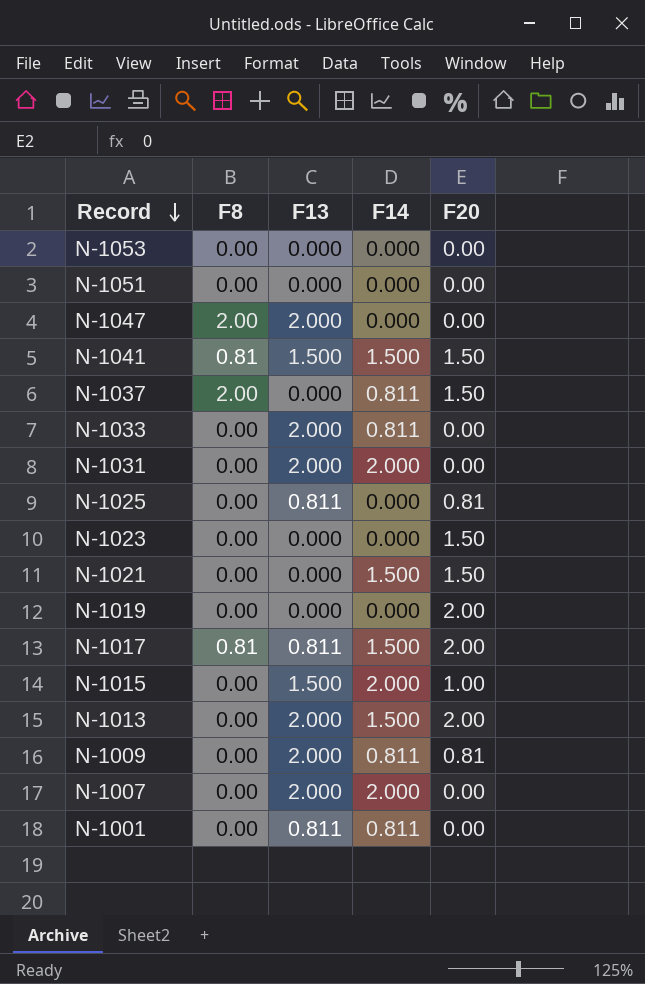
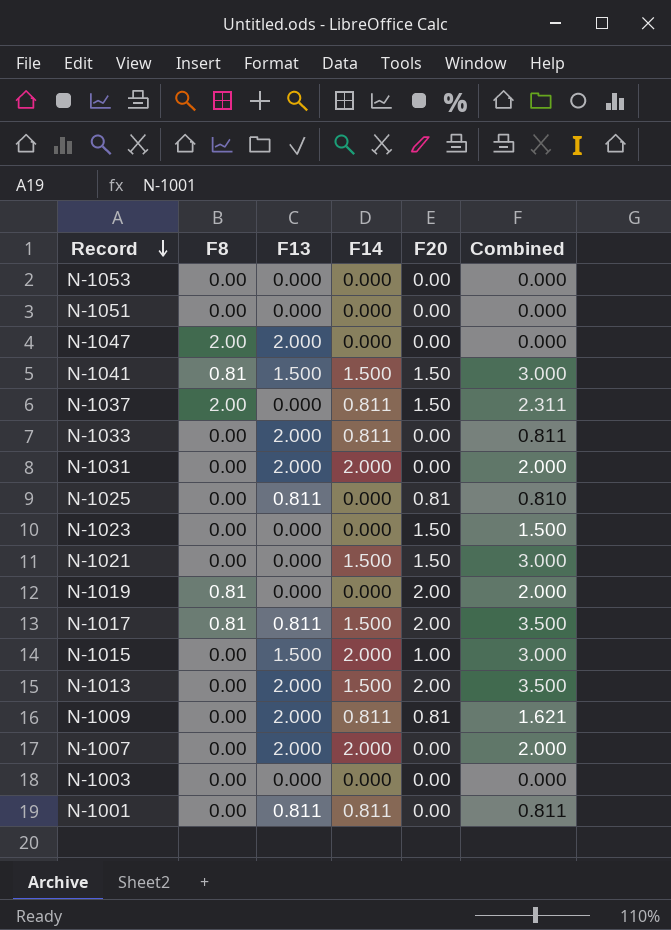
column Combined | formula: none -> [F14] + [F20]
N-1019 | F8: 0.00 -> 0.81
row N-1003: none -> 0.00 | 0.000 | 0.000 | 0.00 | 0.000

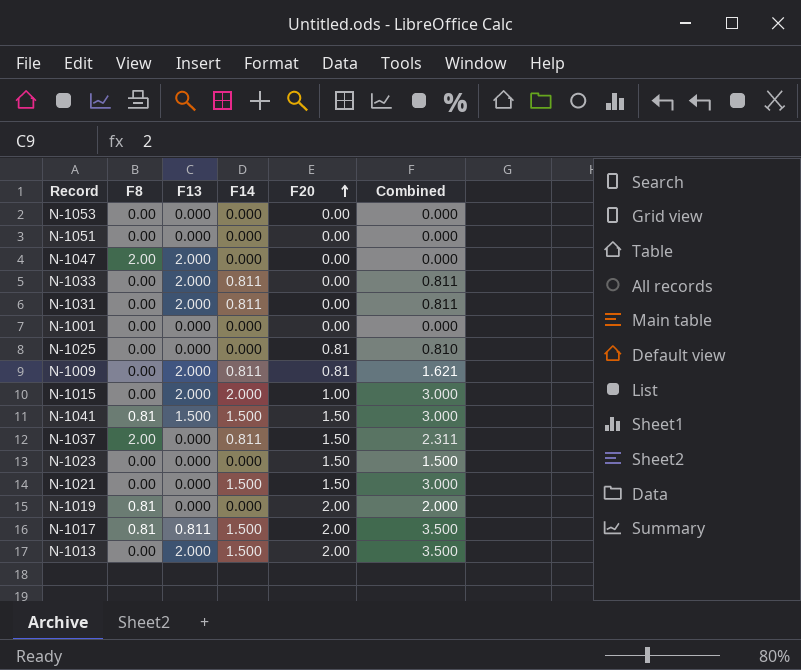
row order: Record descending -> F20 ascending
row N-1007: 0.00 | 2.000 | 2.000 | 0.00 | 2.000 -> none
row N-1003: 0.00 | 0.000 | 0.000 | 0.00 | 0.000 -> none
N-1031 | F14: 2.000 -> 0.811
N-1031 | Combined: 2.000 -> 0.811
N-1001 | F13: 0.811 -> 0.000
N-1001 | F14: 0.811 -> 0.000
N-1001 | Combined: 0.811 -> 0.000
N-1025 | F13: 0.811 -> 0.000
N-1015 | F13: 1.500 -> 2.000

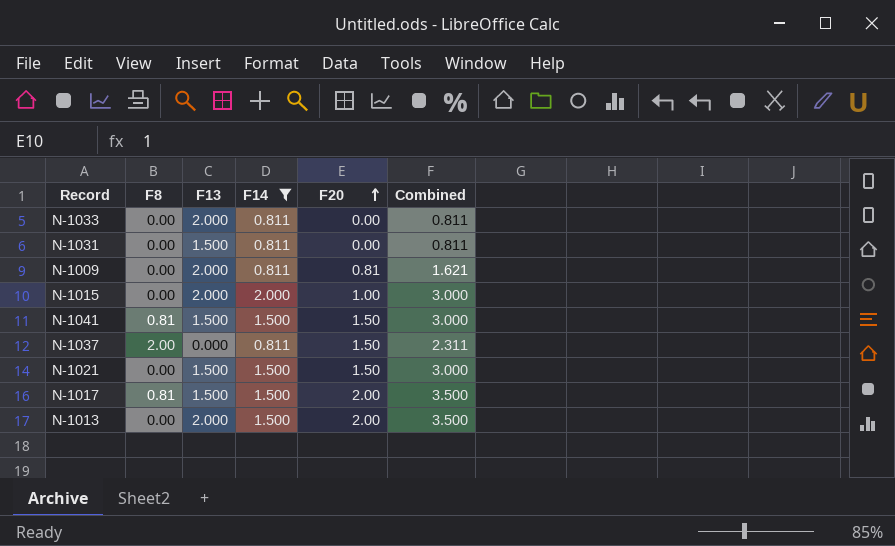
filter: none -> F14 != 0.000
N-1031 | F13: 2.000 -> 1.500
N-1021 | F13: 0.000 -> 1.500
N-1017 | F13: 0.811 -> 1.500

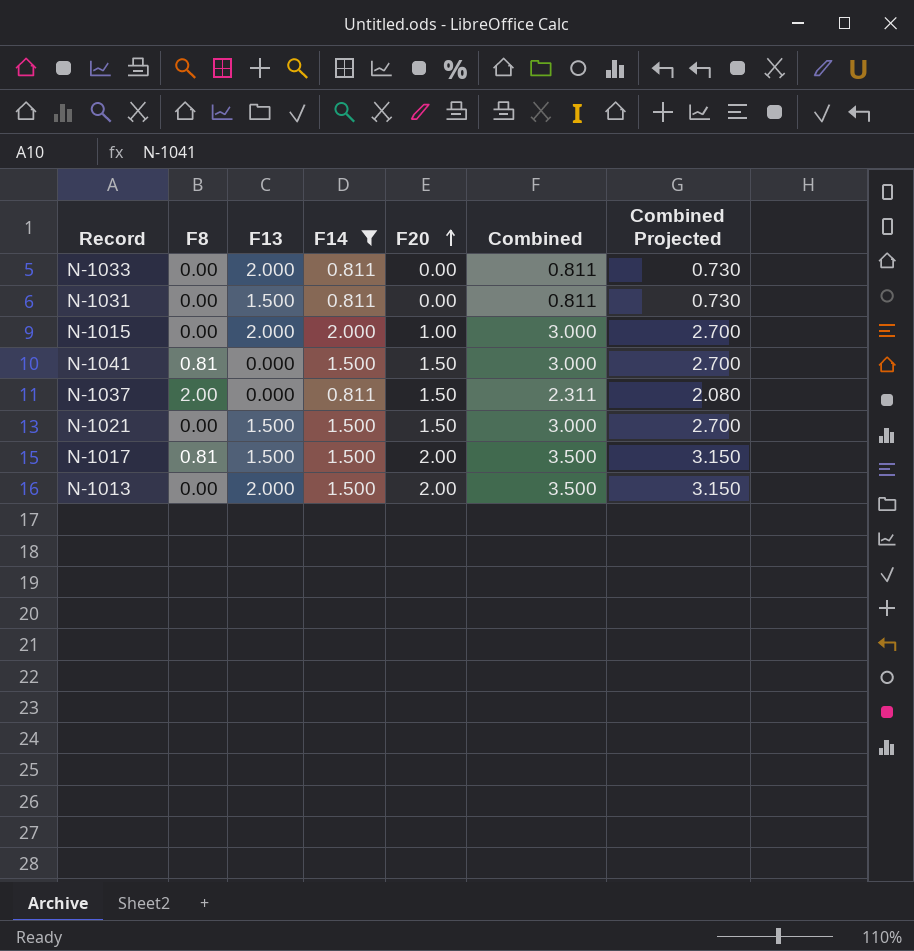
column Combined Projected | formula: none -> [Combined] * 0.9
row N-1009: 0.00 | 2.000 | 0.811 | 0.81 | 1.621 -> none
N-1041 | F13: 1.500 -> 0.000

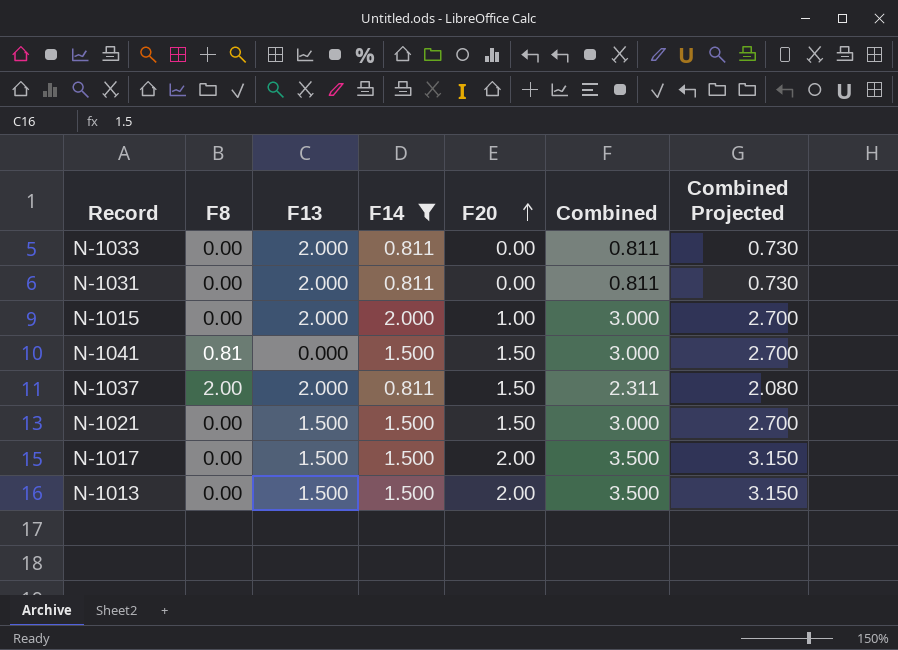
N-1031 | F13: 1.500 -> 2.000
N-1037 | F13: 0.000 -> 2.000
N-1017 | F8: 0.81 -> 0.00
N-1013 | F13: 2.000 -> 1.500

